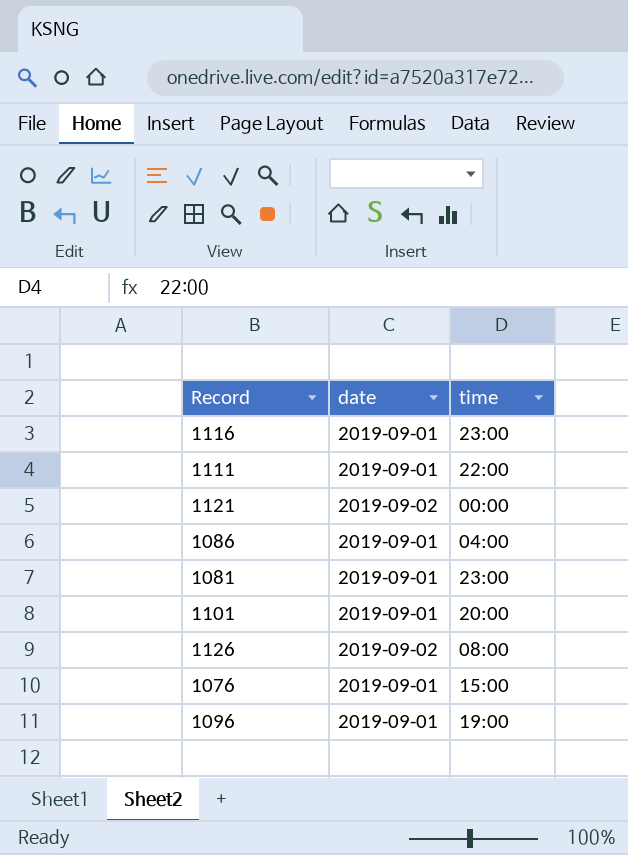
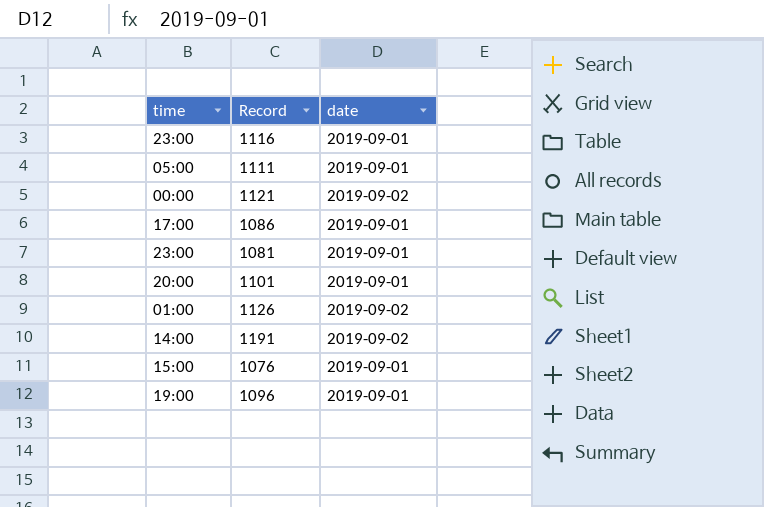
column time | position: 3 -> 1
1111 | time: 22:00 -> 05:00
1086 | time: 04:00 -> 17:00
1126 | time: 08:00 -> 01:00
row 1191: none -> 14:00 | 2019-09-02

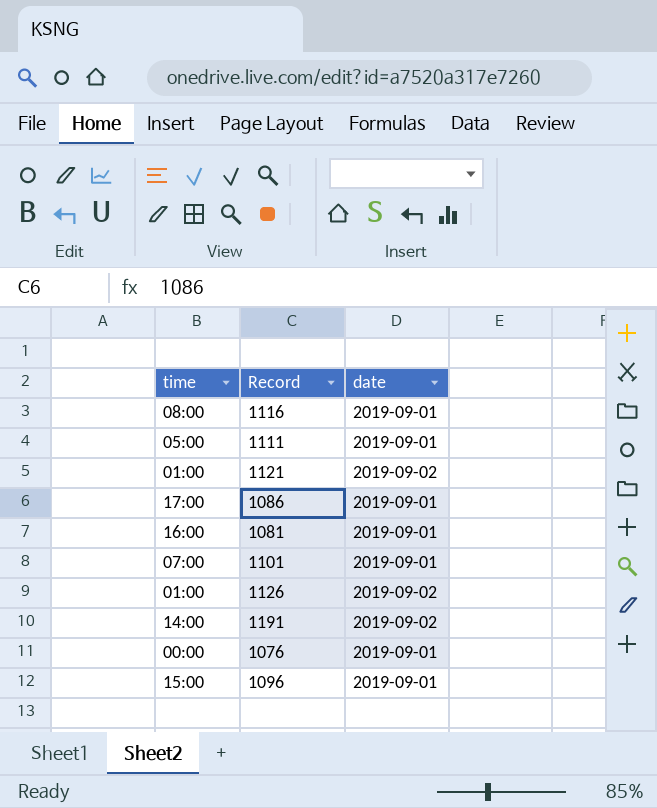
1116 | time: 23:00 -> 08:00
1121 | time: 00:00 -> 01:00
1081 | time: 23:00 -> 16:00
1101 | time: 20:00 -> 07:00
1076 | time: 15:00 -> 00:00
1096 | time: 19:00 -> 15:00

